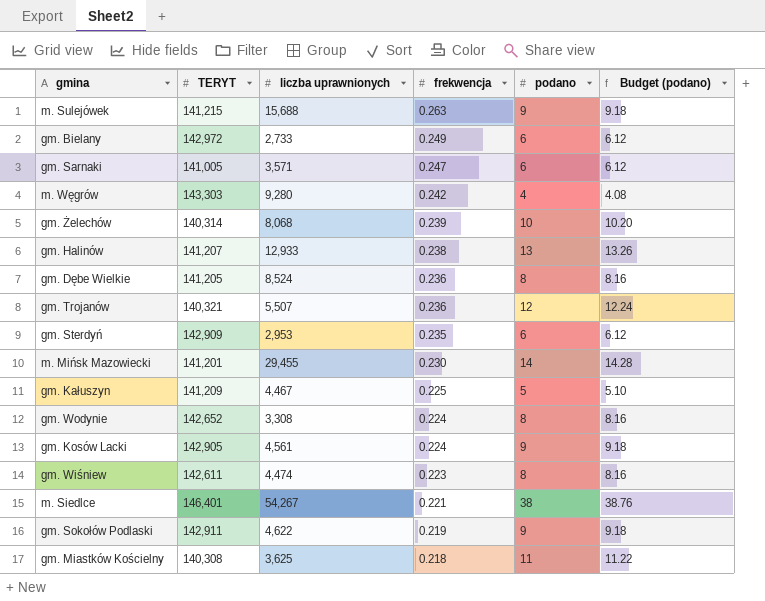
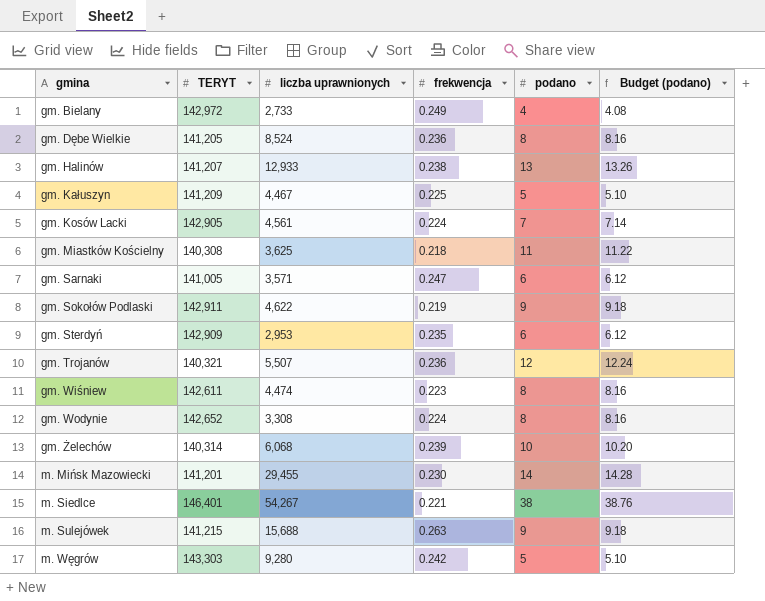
row order: frekwencja descending -> gmina ascending
gm. Bielany | podano: 6 -> 4
gm. Bielany | Budget (podano): 6.12 -> 4.08
gm. Kosów Lacki | podano: 9 -> 7
gm. Kosów Lacki | Budget (podano): 9.18 -> 7.14
gm. Żelechów | liczba uprawnionych: 8,068 -> 6,068
m. Węgrów | podano: 4 -> 5
m. Węgrów | Budget (podano): 4.08 -> 5.10

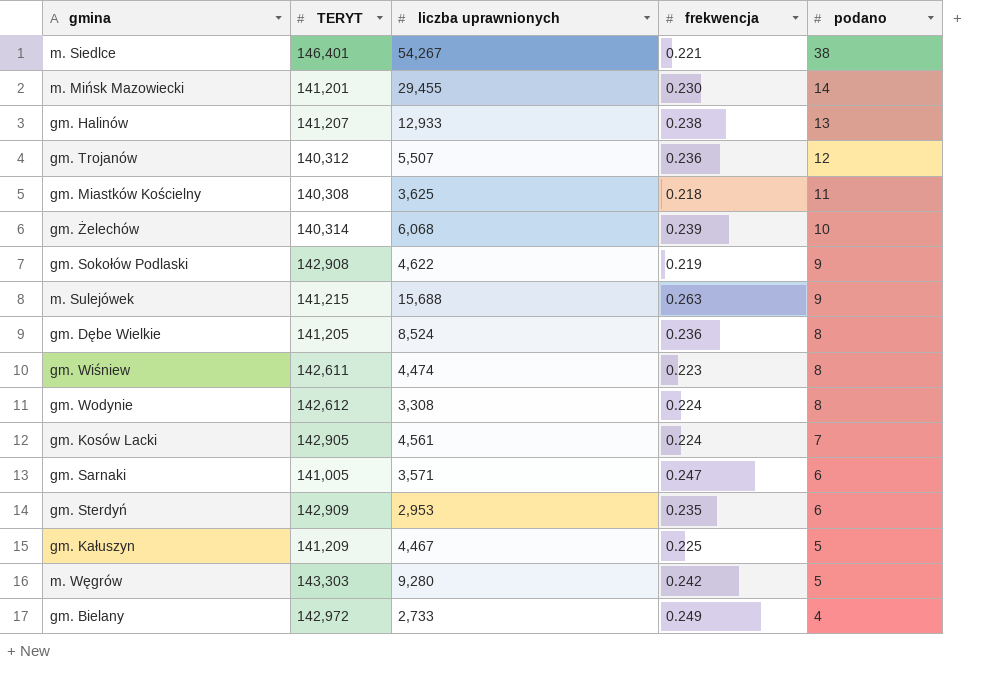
row order: gmina ascending -> podano descending
column Budget (podano) | formula: [podano] * 1.02 -> none
gm. Trojanów | TERYT: 140,321 -> 140,312
gm. Sokołów Podlaski | TERYT: 142,911 -> 142,908
gm. Wodynie | TERYT: 142,652 -> 142,612

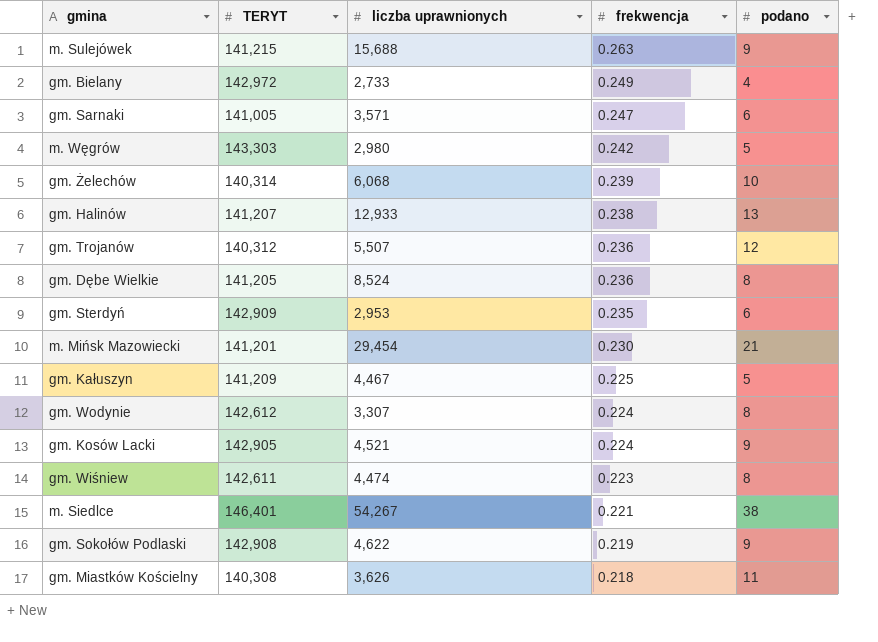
row order: podano descending -> frekwencja descending
m. Węgrów | liczba uprawnionych: 9,280 -> 2,980
m. Mińsk Mazowiecki | liczba uprawnionych: 29,455 -> 29,454
m. Mińsk Mazowiecki | podano: 14 -> 21
gm. Wodynie | liczba uprawnionych: 3,308 -> 3,307
gm. Kosów Lacki | liczba uprawnionych: 4,561 -> 4,521
gm. Kosów Lacki | podano: 7 -> 9
gm. Miastków Kościelny | liczba uprawnionych: 3,625 -> 3,626

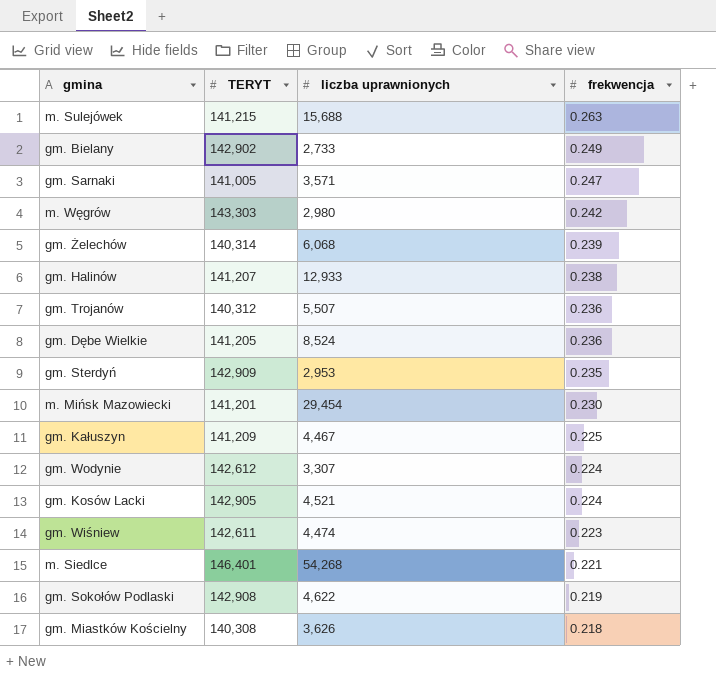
column podano | position: 5 -> none
gm. Bielany | TERYT: 142,972 -> 142,902
m. Siedlce | liczba uprawnionych: 54,267 -> 54,268

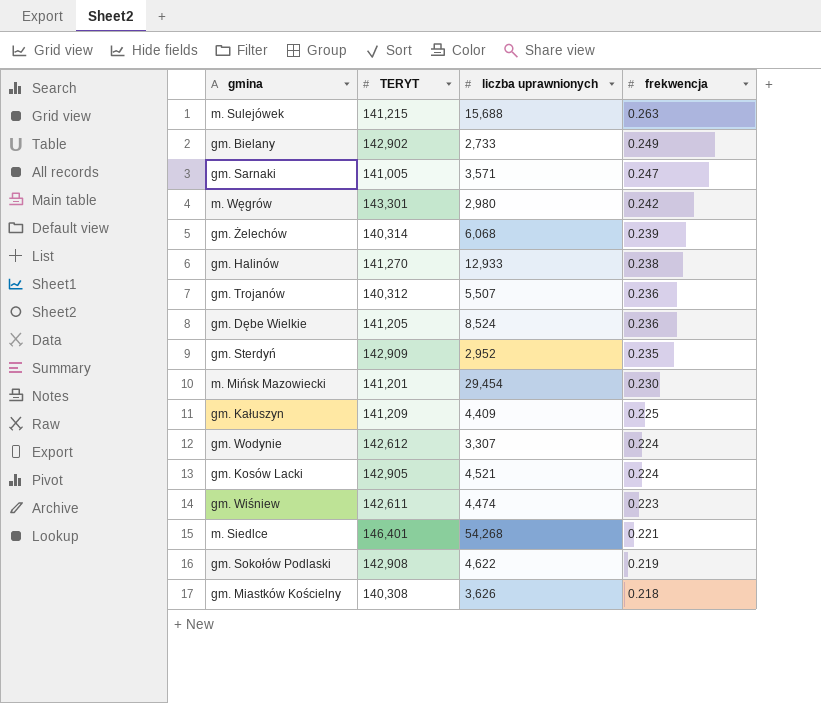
m. Węgrów | TERYT: 143,303 -> 143,301
gm. Halinów | TERYT: 141,207 -> 141,270
gm. Sterdyń | liczba uprawnionych: 2,953 -> 2,952
gm. Kałuszyn | liczba uprawnionych: 4,467 -> 4,409

